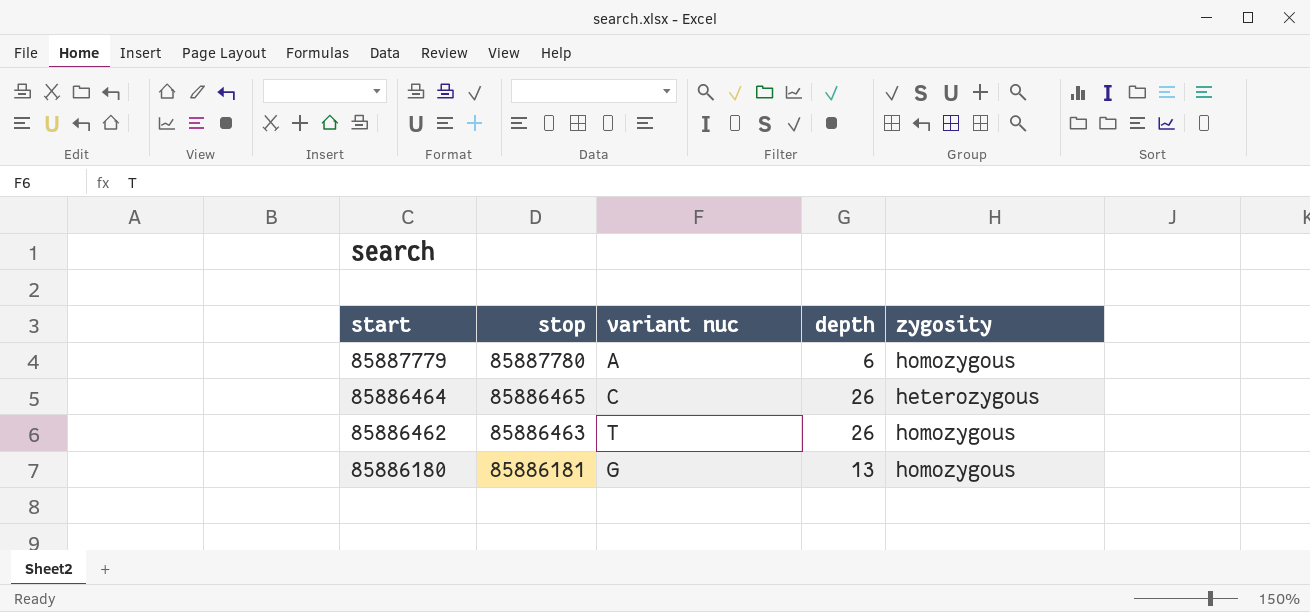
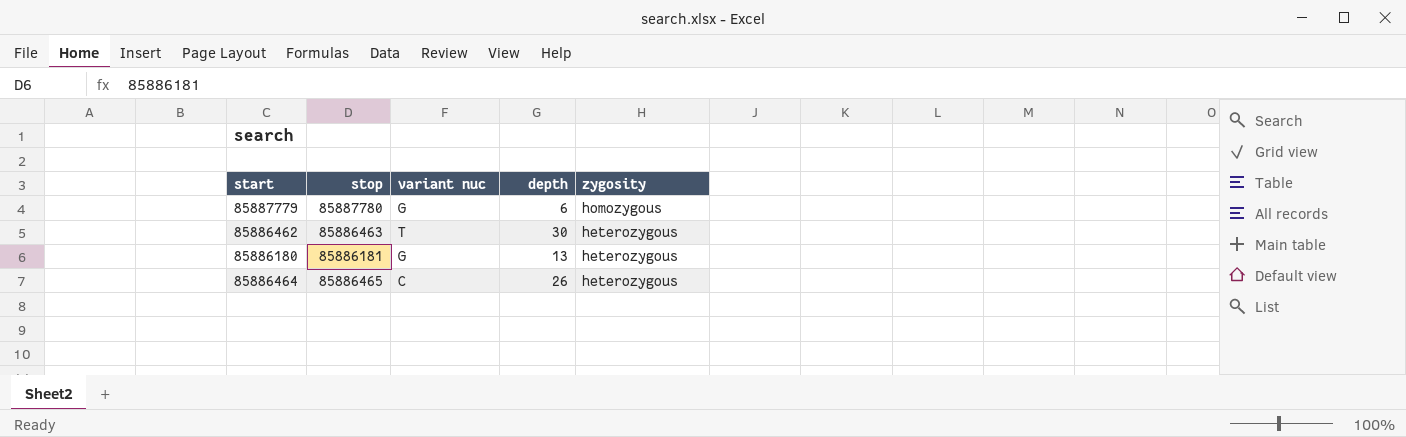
row order: start descending -> zygosity descending
85887779 | variant nuc: A -> G
85886462 | depth: 26 -> 30
85886462 | zygosity: homozygous -> heterozygous
85886180 | zygosity: homozygous -> heterozygous

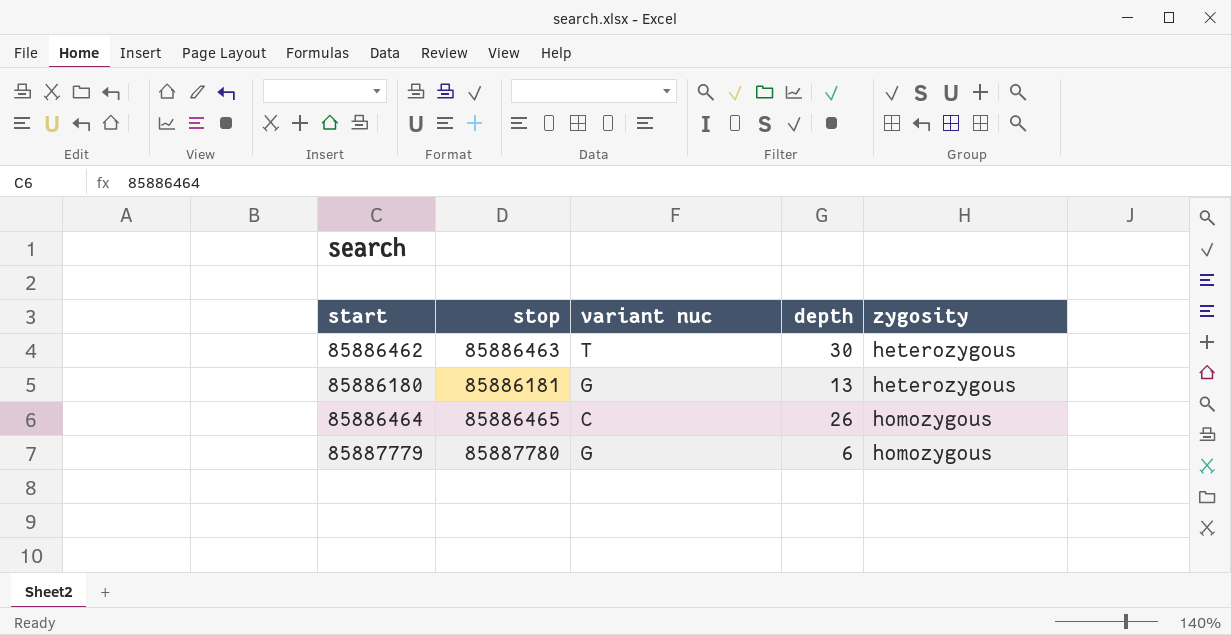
row order: zygosity descending -> zygosity ascending
85886464 | zygosity: heterozygous -> homozygous

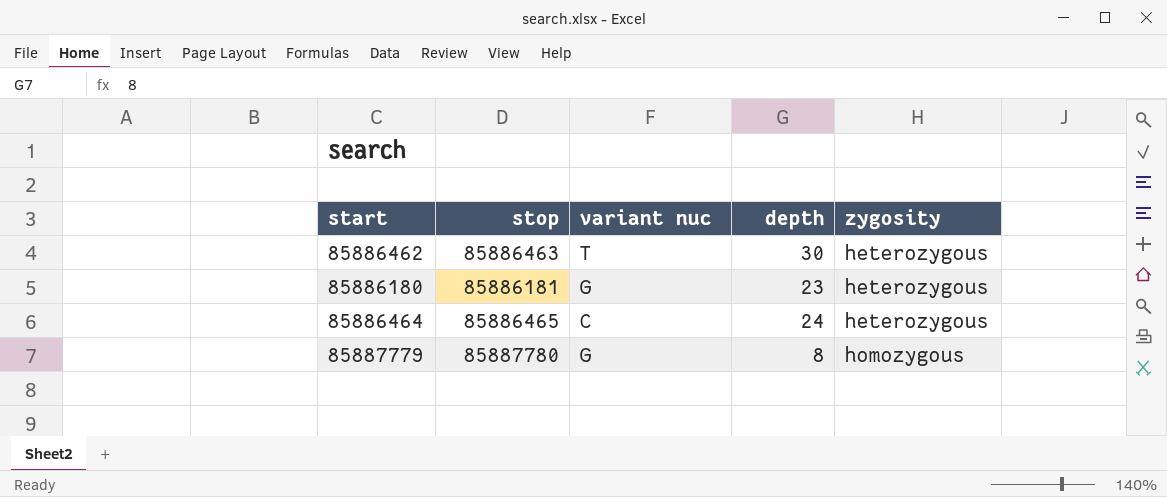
85886180 | depth: 13 -> 23
85886464 | depth: 26 -> 24
85886464 | zygosity: homozygous -> heterozygous
85887779 | depth: 6 -> 8

